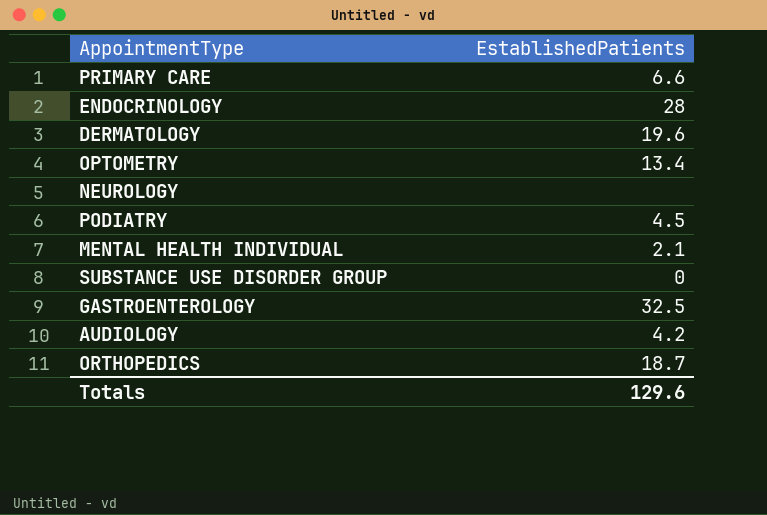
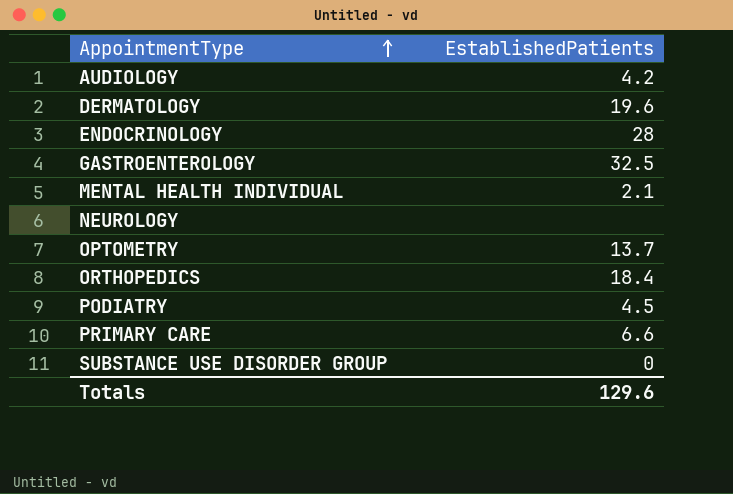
row order: none -> AppointmentType ascending
OPTOMETRY | EstablishedPatients: 13.4 -> 13.7
ORTHOPEDICS | EstablishedPatients: 18.7 -> 18.4

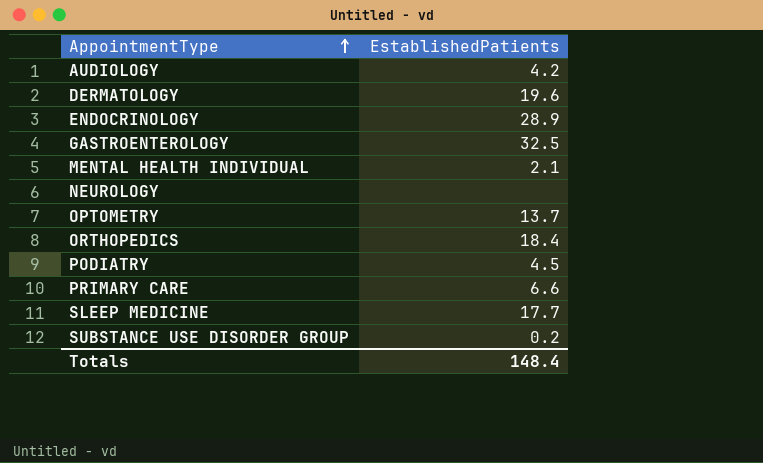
ENDOCRINOLOGY | EstablishedPatients: 28 -> 28.9
row SLEEP MEDICINE: none -> 17.7
SUBSTANCE USE DISORDER GROUP | EstablishedPatients: 0 -> 0.2
Totals | EstablishedPatients: 129.6 -> 148.4

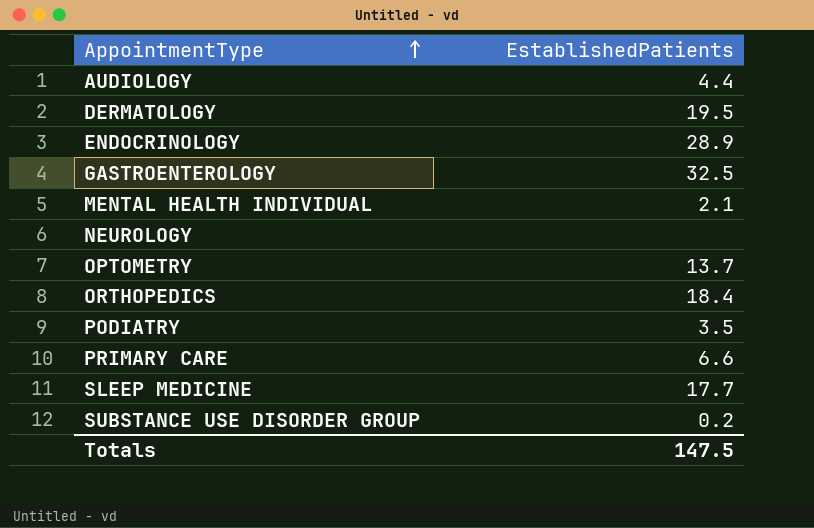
AUDIOLOGY | EstablishedPatients: 4.2 -> 4.4
DERMATOLOGY | EstablishedPatients: 19.6 -> 19.5
PODIATRY | EstablishedPatients: 4.5 -> 3.5
Totals | EstablishedPatients: 148.4 -> 147.5

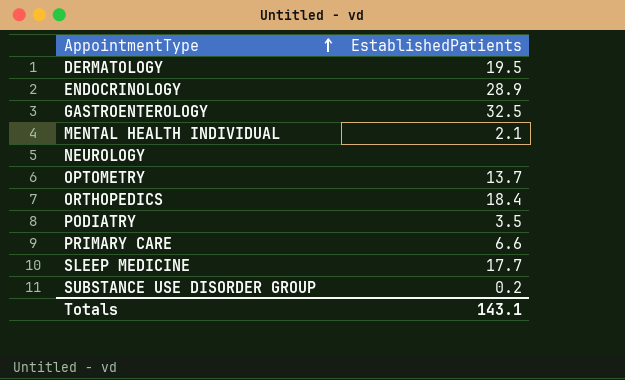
row AUDIOLOGY: 4.4 -> none
Totals | EstablishedPatients: 147.5 -> 143.1

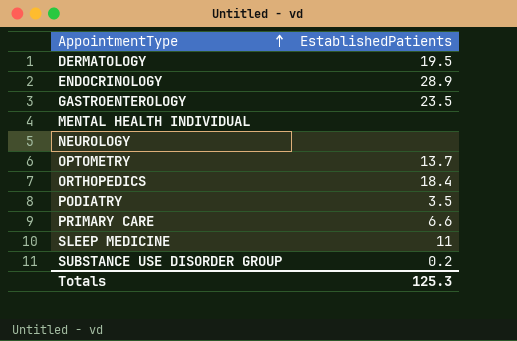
GASTROENTEROLOGY | EstablishedPatients: 32.5 -> 23.5
MENTAL HEALTH INDIVIDUAL | EstablishedPatients: 2.1 -> none
SLEEP MEDICINE | EstablishedPatients: 17.7 -> 11
Totals | EstablishedPatients: 143.1 -> 125.3

